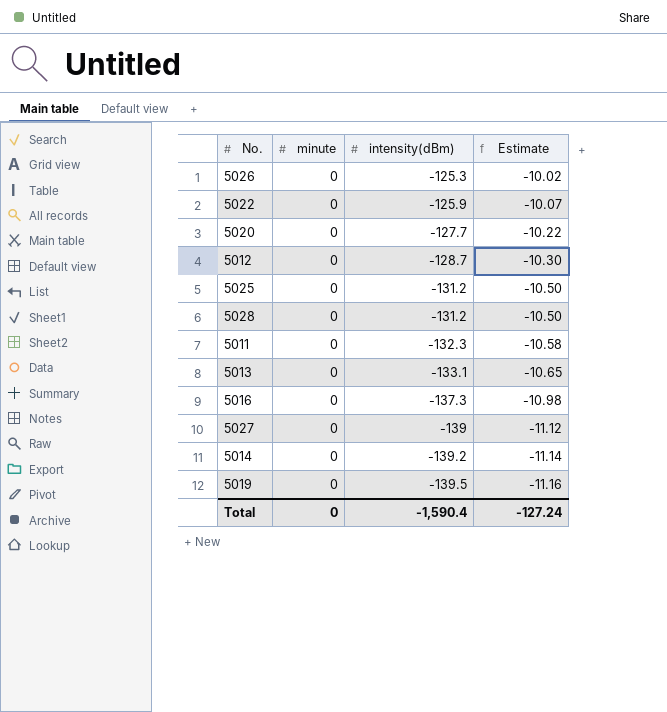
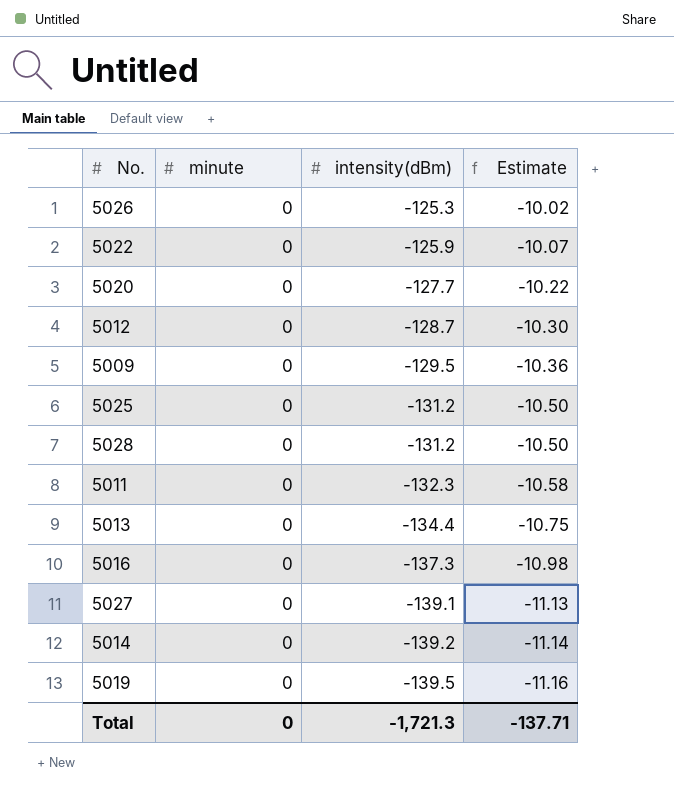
row 5009: none -> 0 | -129.5 | -10.36
5013 | intensity(dBm): -133.1 -> -134.4
5013 | Estimate: -10.65 -> -10.75
5027 | intensity(dBm): -139 -> -139.1
5027 | Estimate: -11.12 -> -11.13
Total | intensity(dBm): -1,590.4 -> -1,721.3
Total | Estimate: -127.24 -> -137.71

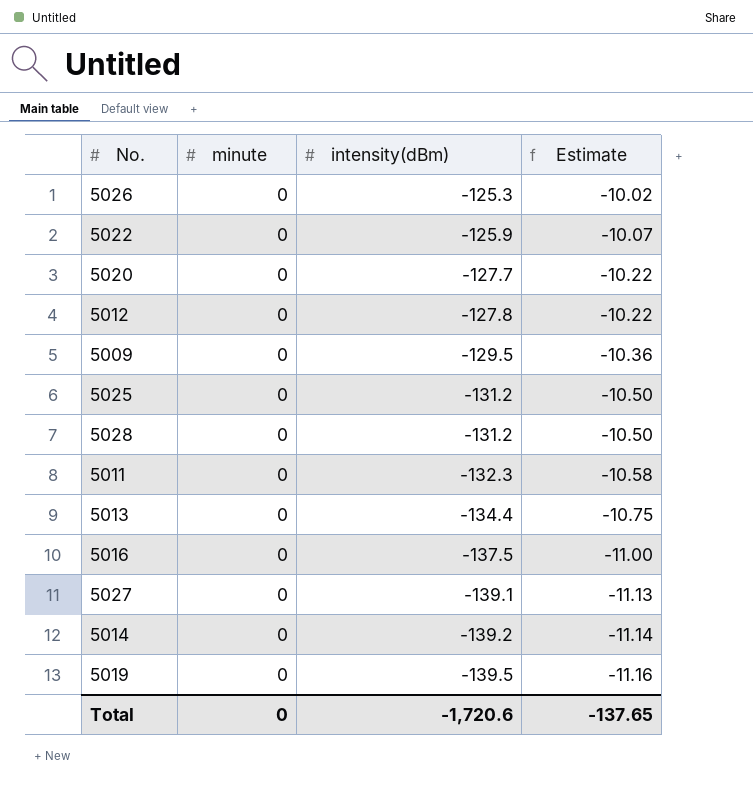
5012 | intensity(dBm): -128.7 -> -127.8
5012 | Estimate: -10.30 -> -10.22
5016 | intensity(dBm): -137.3 -> -137.5
5016 | Estimate: -10.98 -> -11.00
Total | intensity(dBm): -1,721.3 -> -1,720.6
Total | Estimate: -137.71 -> -137.65

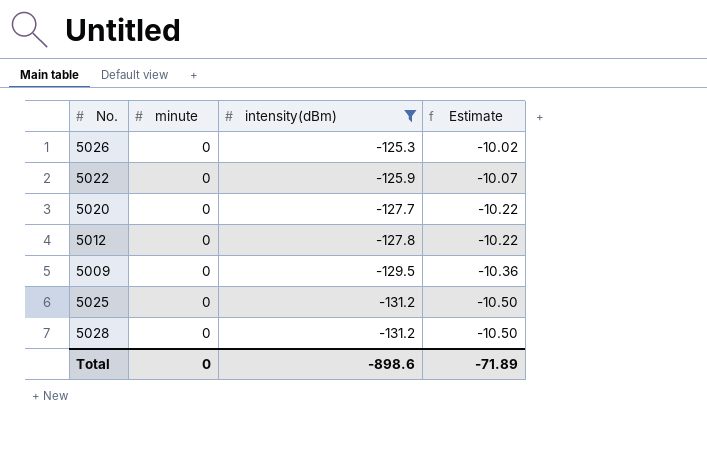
filter: none -> intensity(dBm) >= -131.2
Total | intensity(dBm): -1,720.6 -> -898.6
Total | Estimate: -137.65 -> -71.89

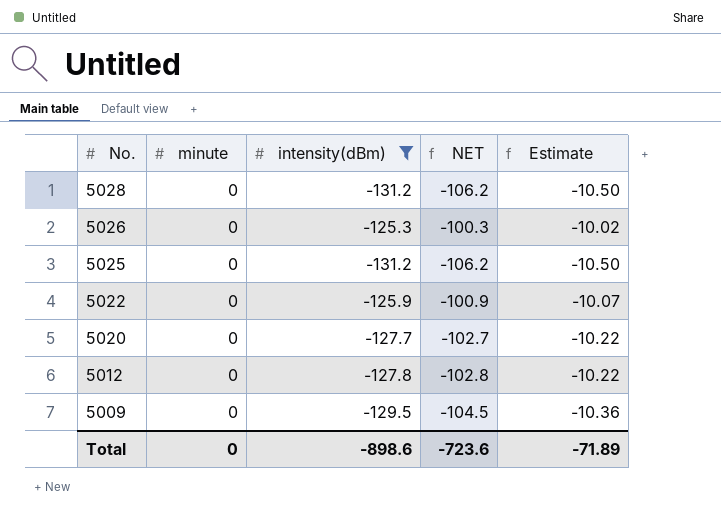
row order: intensity(dBm) descending -> No. descending
column NET | formula: none -> [intensity(dBm)] + 25

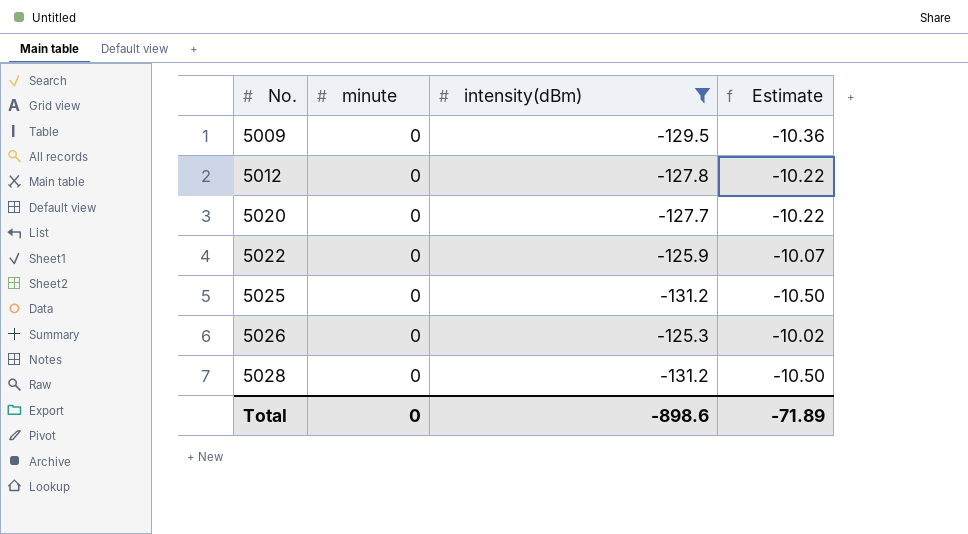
row order: No. descending -> No. ascending
column NET | formula: [intensity(dBm)] + 25 -> none

